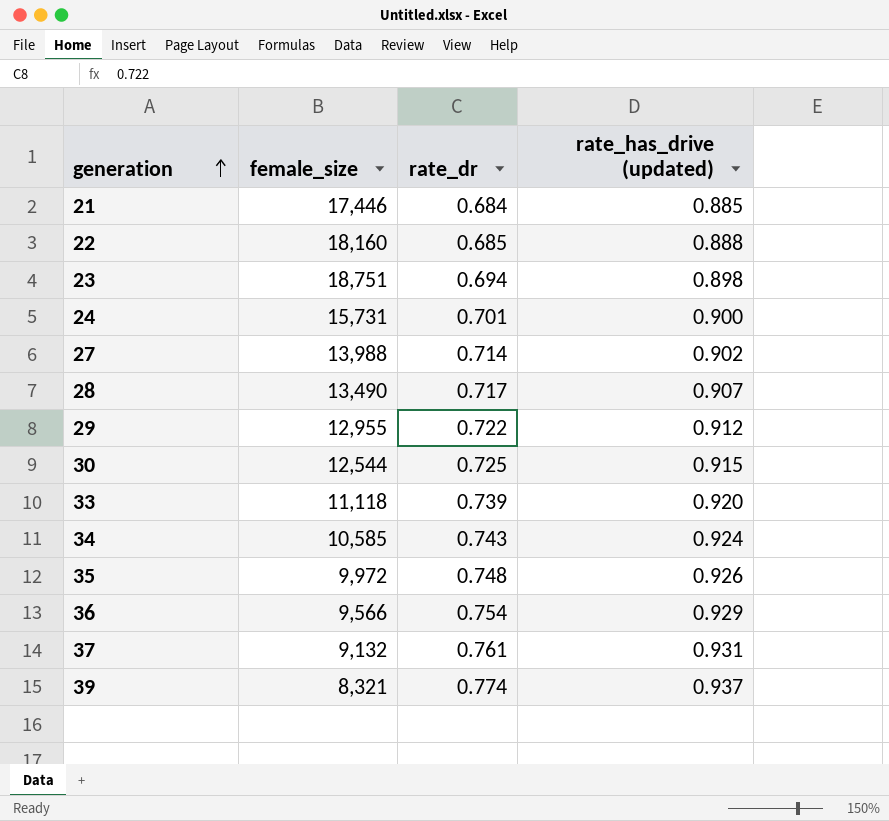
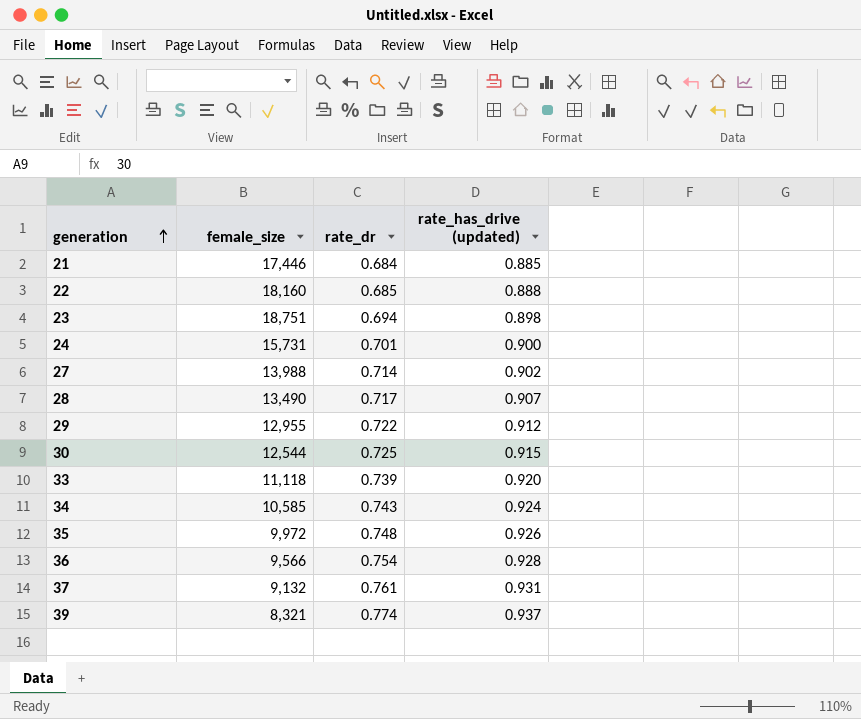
36 | rate_has_drive (updated): 0.929 -> 0.928

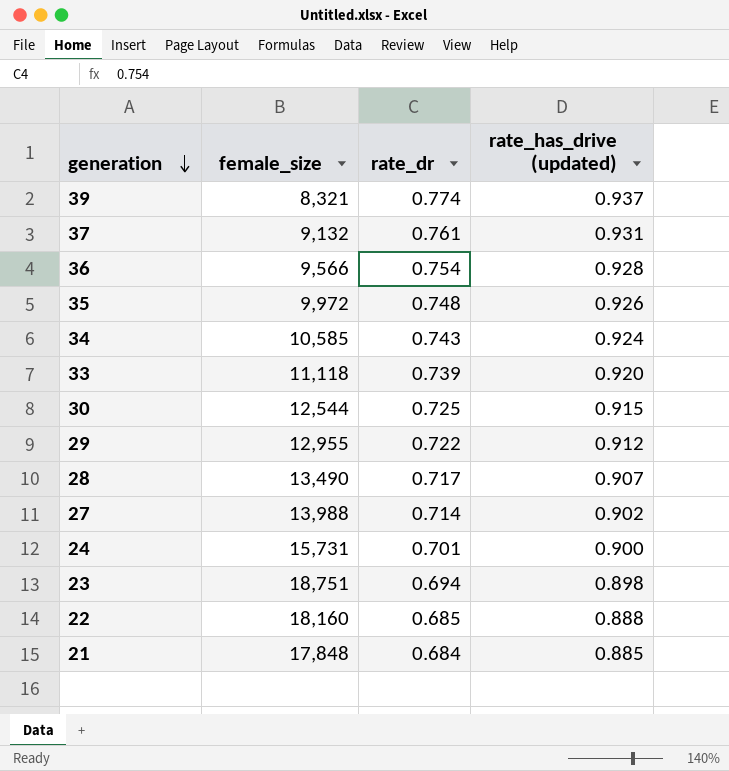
row order: generation ascending -> generation descending
21 | female_size: 17,446 -> 17,848

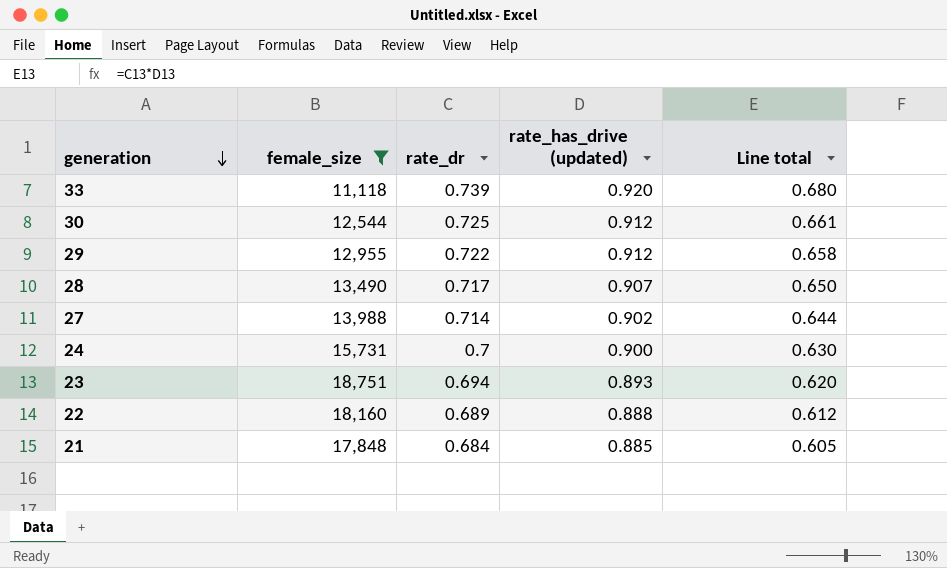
filter: none -> female_size >= 11,118
column Line total | formula: none -> [rate_dr] * [rate_has_drive (updated)]
30 | rate_has_drive (updated): 0.915 -> 0.912
24 | rate_dr: 0.701 -> 0.7
23 | rate_has_drive (updated): 0.898 -> 0.893
22 | rate_dr: 0.685 -> 0.689

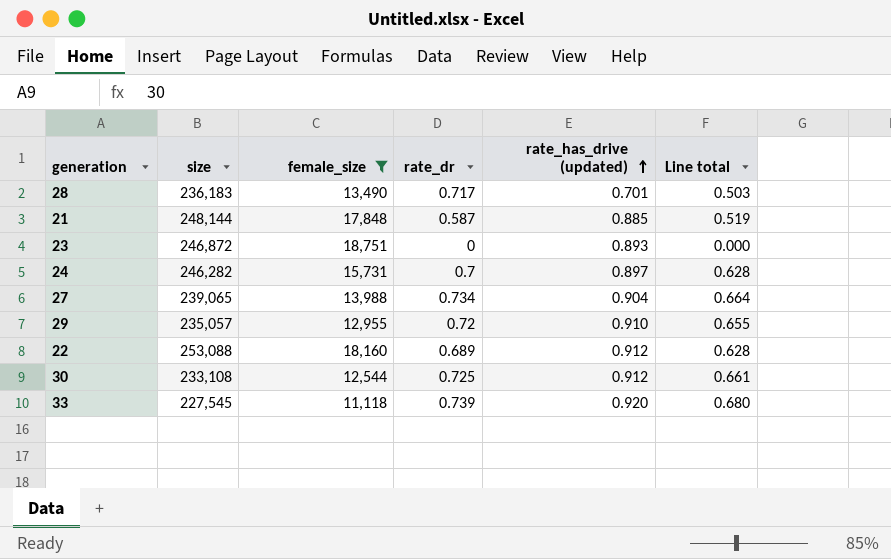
row order: generation descending -> rate_has_drive (updated) ascending
column size | position: none -> 2
28 | rate_has_drive (updated): 0.907 -> 0.701
28 | Line total: 0.650 -> 0.503
21 | rate_dr: 0.684 -> 0.587
21 | Line total: 0.605 -> 0.519
23 | rate_dr: 0.694 -> 0
23 | Line total: 0.620 -> 0.000
24 | rate_has_drive (updated): 0.900 -> 0.897
24 | Line total: 0.630 -> 0.628
27 | rate_dr: 0.714 -> 0.734
27 | rate_has_drive (updated): 0.902 -> 0.904
27 | Line total: 0.644 -> 0.664
29 | rate_dr: 0.722 -> 0.72
29 | rate_has_drive (updated): 0.912 -> 0.910
29 | Line total: 0.658 -> 0.655
22 | rate_has_drive (updated): 0.888 -> 0.912
22 | Line total: 0.612 -> 0.628

